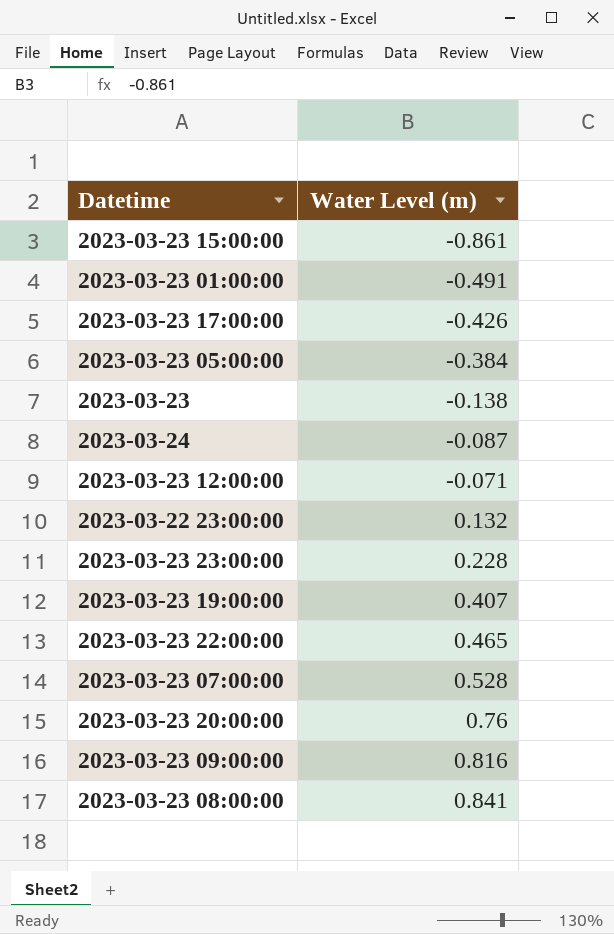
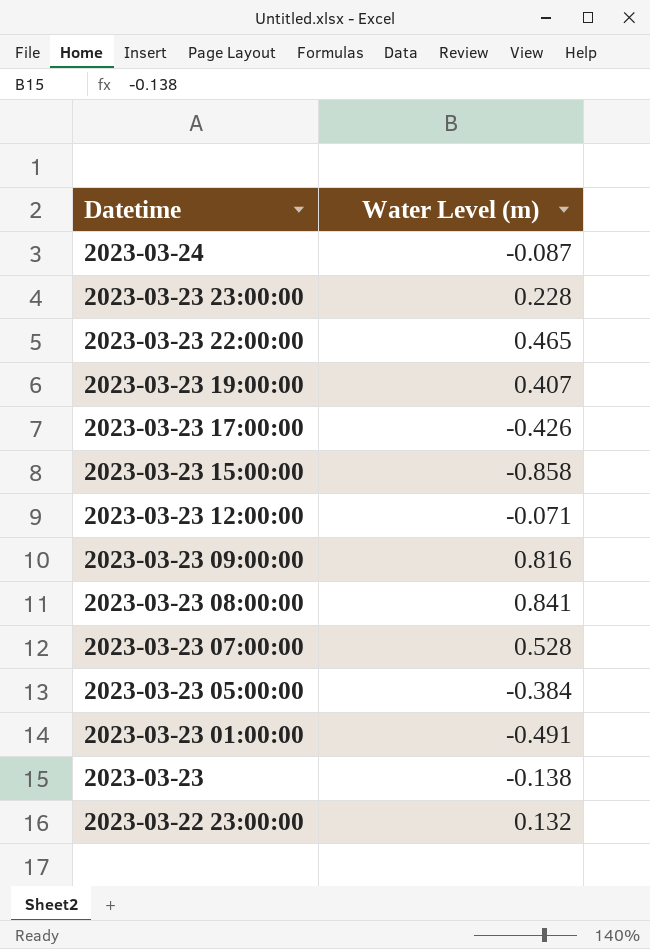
row order: Water Level (m) ascending -> Datetime descending
row 2023-03-23 20:00:00: 0.76 -> none
2023-03-23 15:00:00 | Water Level (m): -0.861 -> -0.858

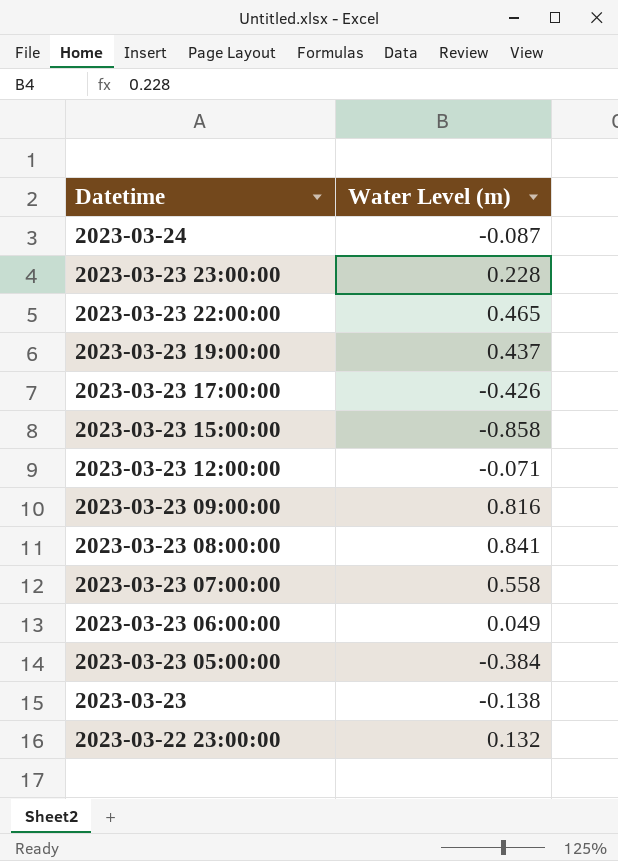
row 2023-03-23 01:00:00: -0.491 -> none
2023-03-23 19:00:00 | Water Level (m): 0.407 -> 0.437
2023-03-23 07:00:00 | Water Level (m): 0.528 -> 0.558
row 2023-03-23 06:00:00: none -> 0.049

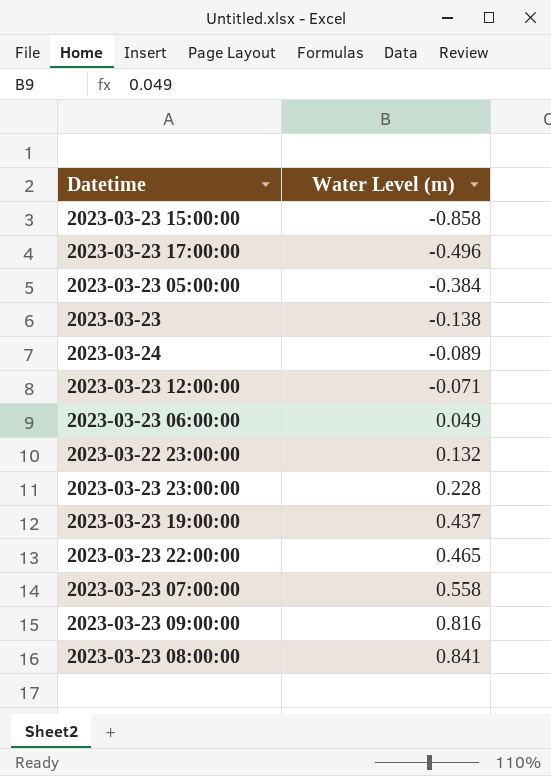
row order: Datetime descending -> Water Level (m) ascending
2023-03-23 17:00:00 | Water Level (m): -0.426 -> -0.496
2023-03-24 | Water Level (m): -0.087 -> -0.089

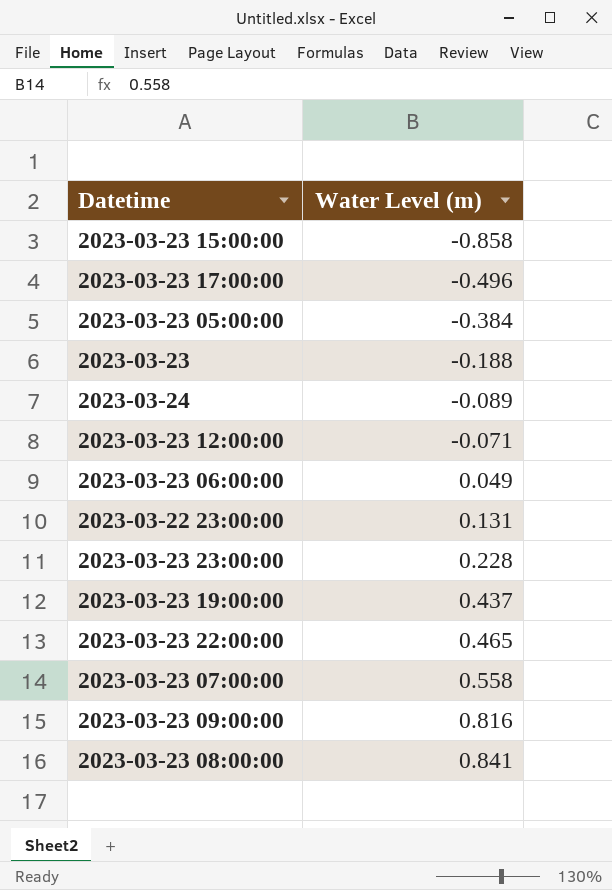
2023-03-23 | Water Level (m): -0.138 -> -0.188
2023-03-22 23:00:00 | Water Level (m): 0.132 -> 0.131

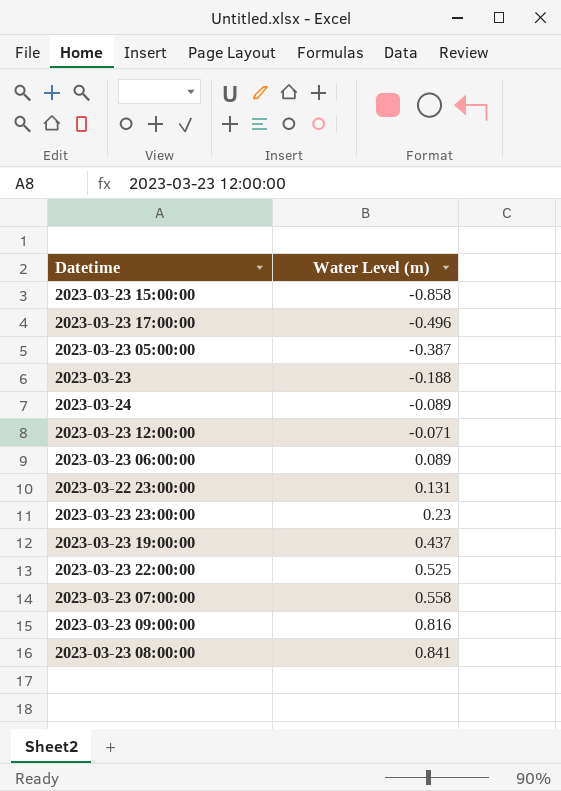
2023-03-23 05:00:00 | Water Level (m): -0.384 -> -0.387
2023-03-23 06:00:00 | Water Level (m): 0.049 -> 0.089
2023-03-23 23:00:00 | Water Level (m): 0.228 -> 0.23
2023-03-23 22:00:00 | Water Level (m): 0.465 -> 0.525

